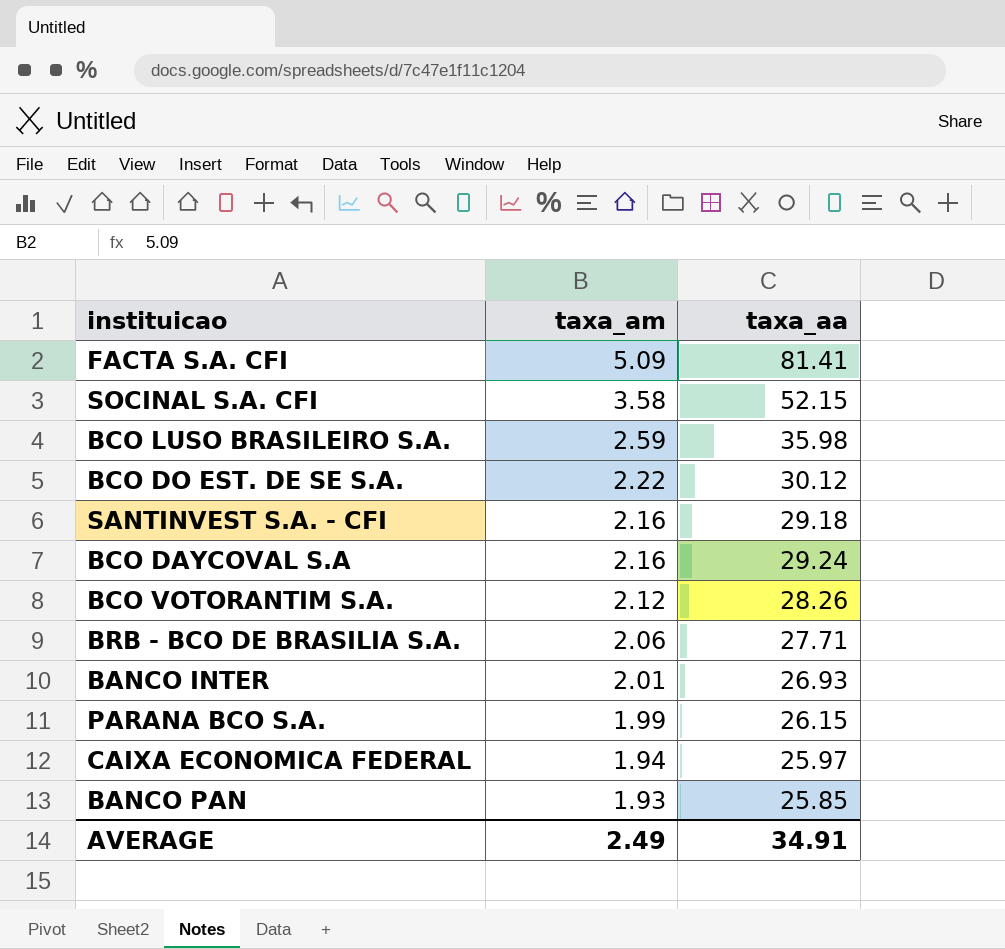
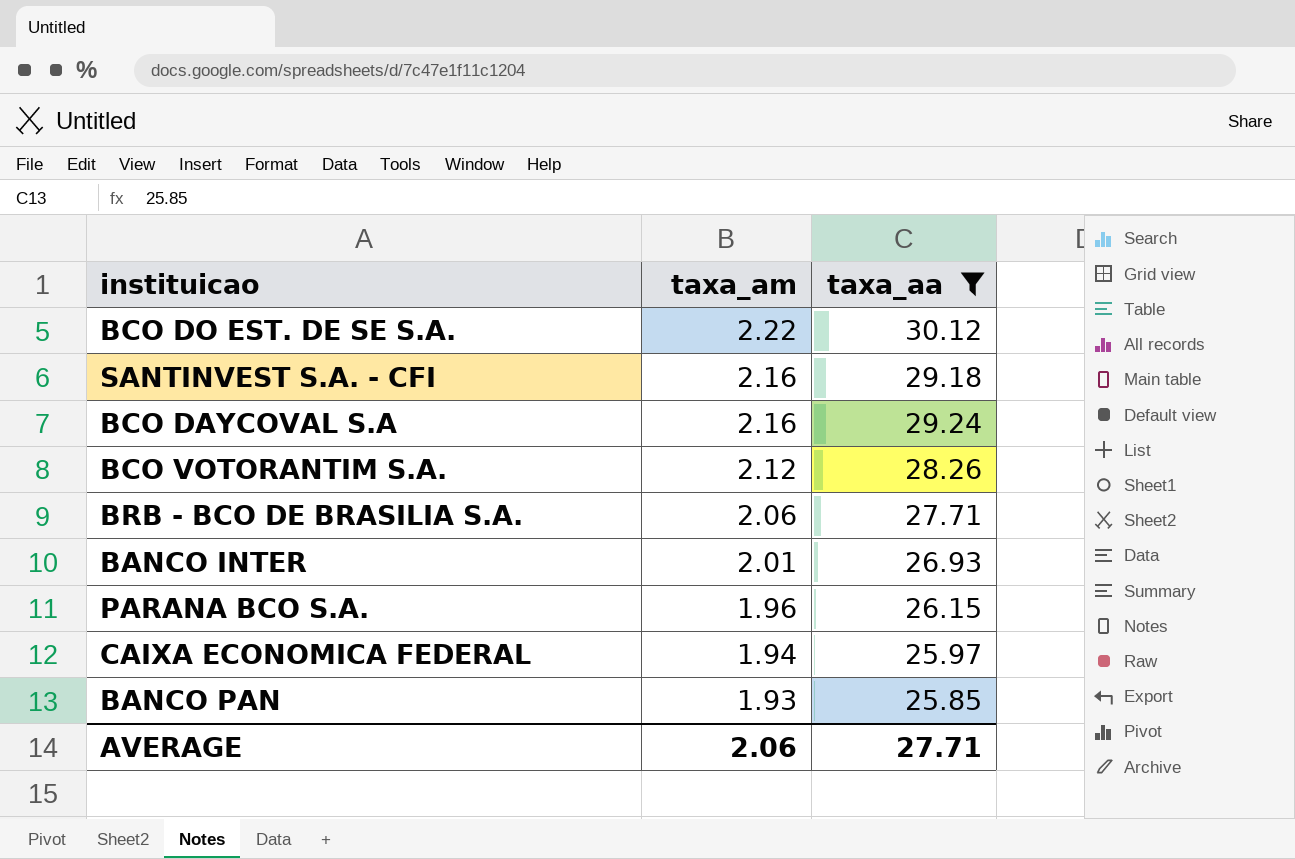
filter: none -> taxa_aa <= 30.12
PARANA BCO S.A. | taxa_am: 1.99 -> 1.96
AVERAGE | taxa_am: 2.49 -> 2.06
AVERAGE | taxa_aa: 34.91 -> 27.71

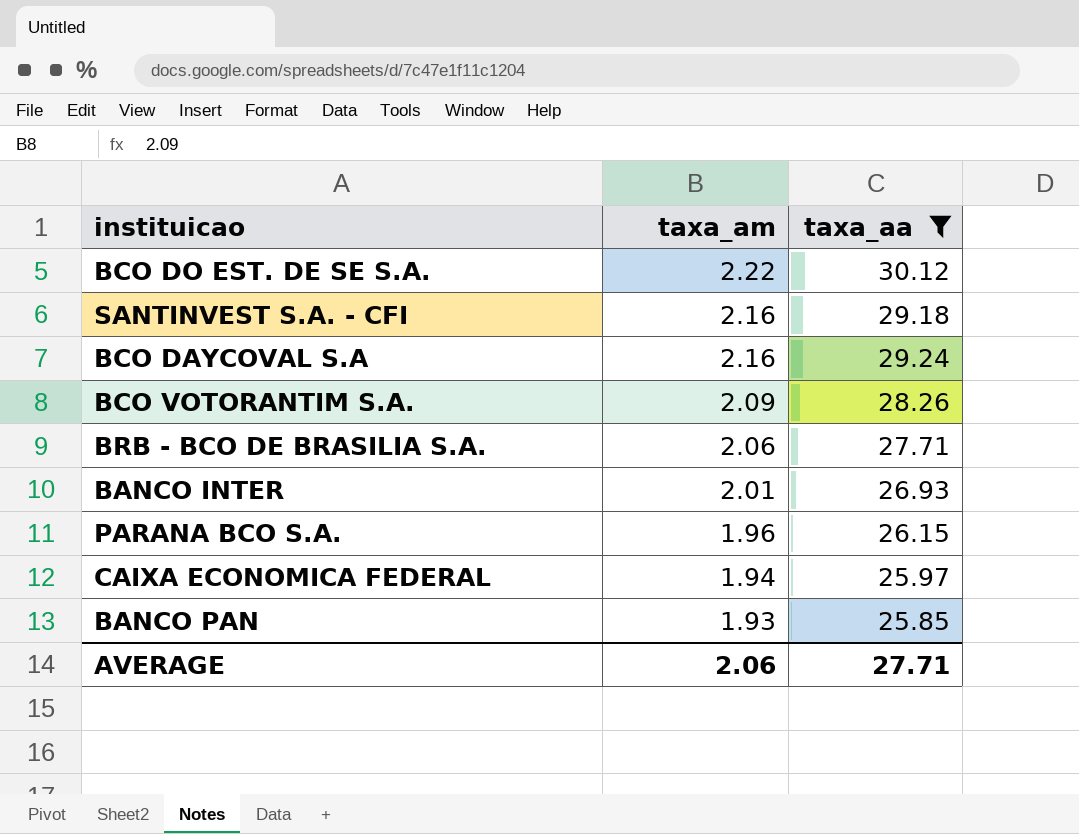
BCO VOTORANTIM S.A. | taxa_am: 2.12 -> 2.09

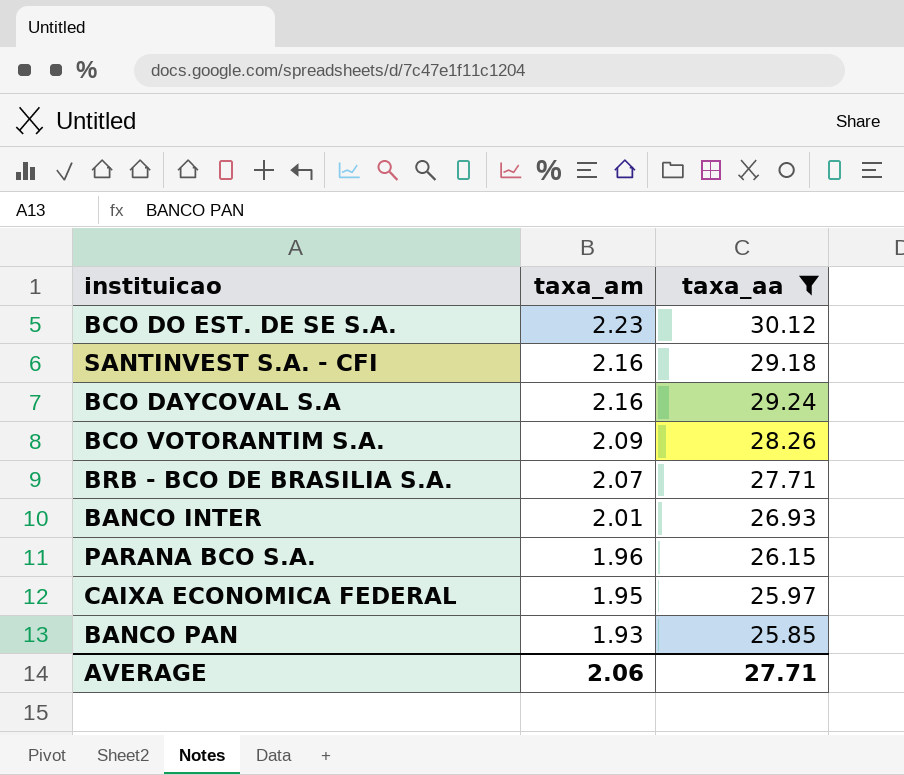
BCO DO EST. DE SE S.A. | taxa_am: 2.22 -> 2.23
BRB - BCO DE BRASILIA S.A. | taxa_am: 2.06 -> 2.07
CAIXA ECONOMICA FEDERAL | taxa_am: 1.94 -> 1.95

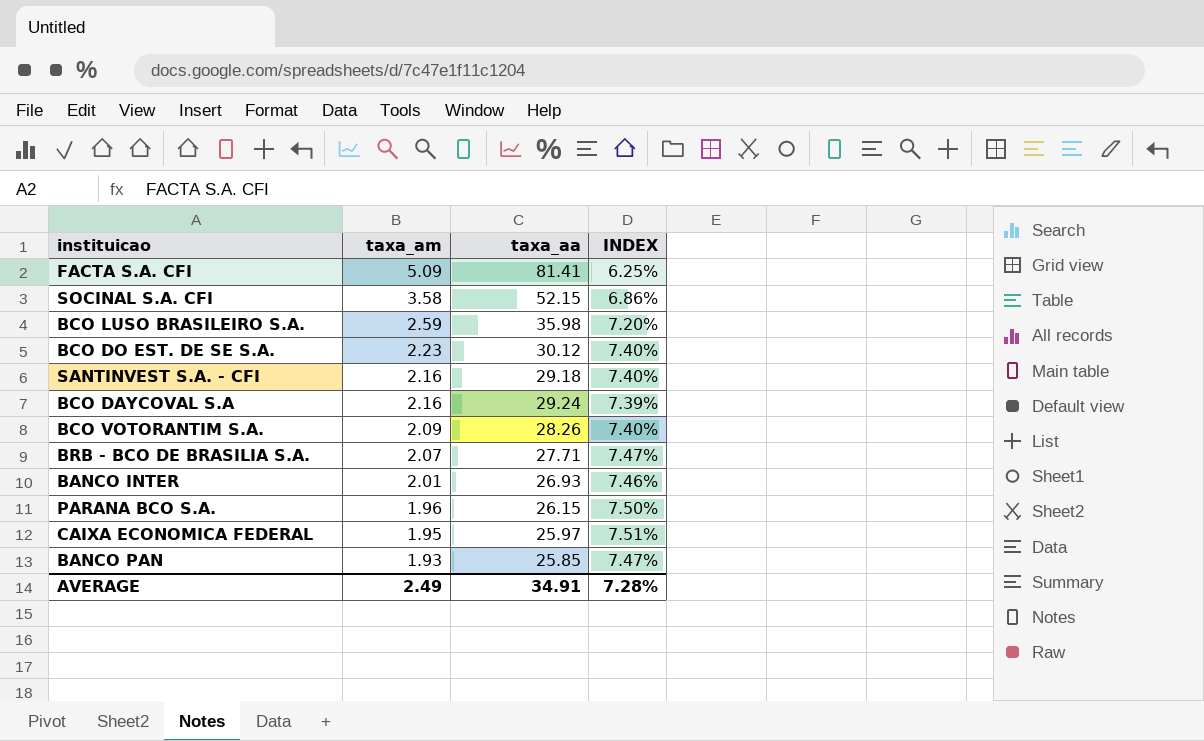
filter: taxa_aa <= 30.12 -> none
column INDEX | formula: none -> [taxa_am] / [taxa_aa]
AVERAGE | taxa_am: 2.06 -> 2.49
AVERAGE | taxa_aa: 27.71 -> 34.91

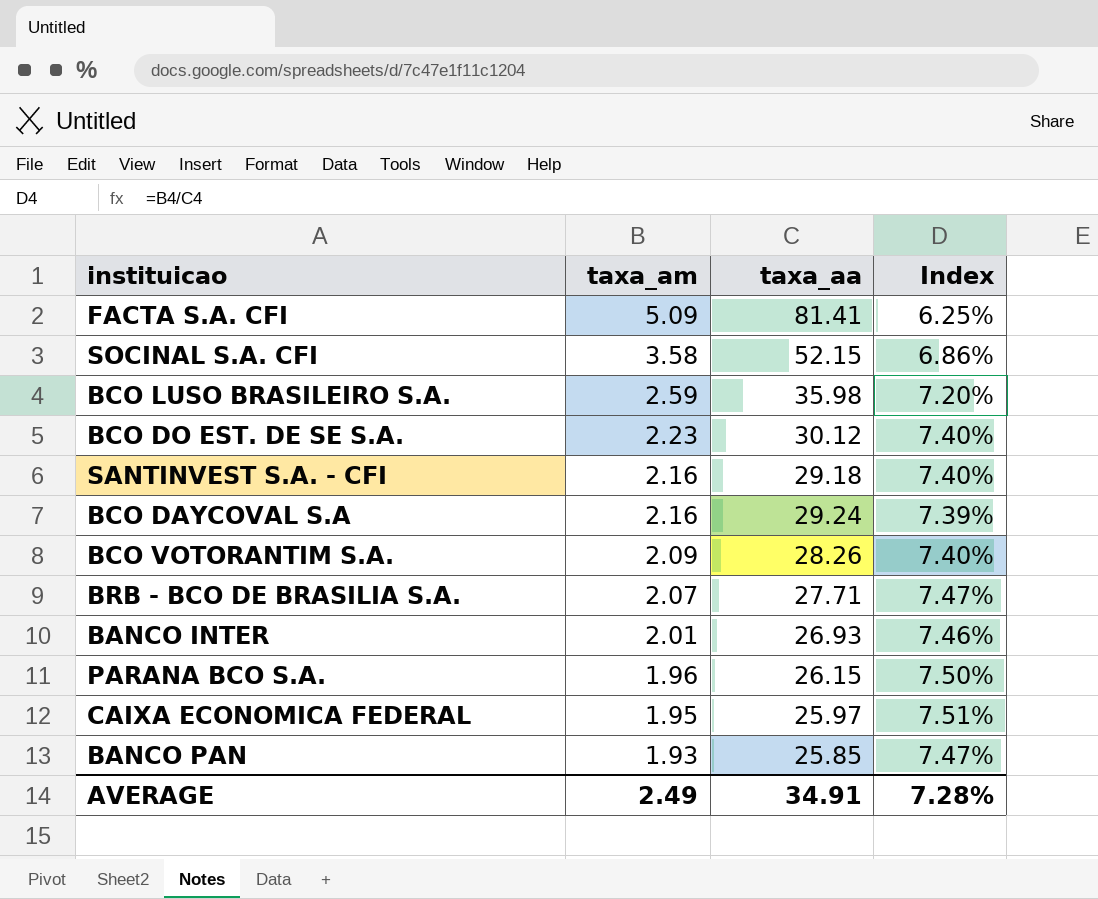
column name: INDEX -> Index

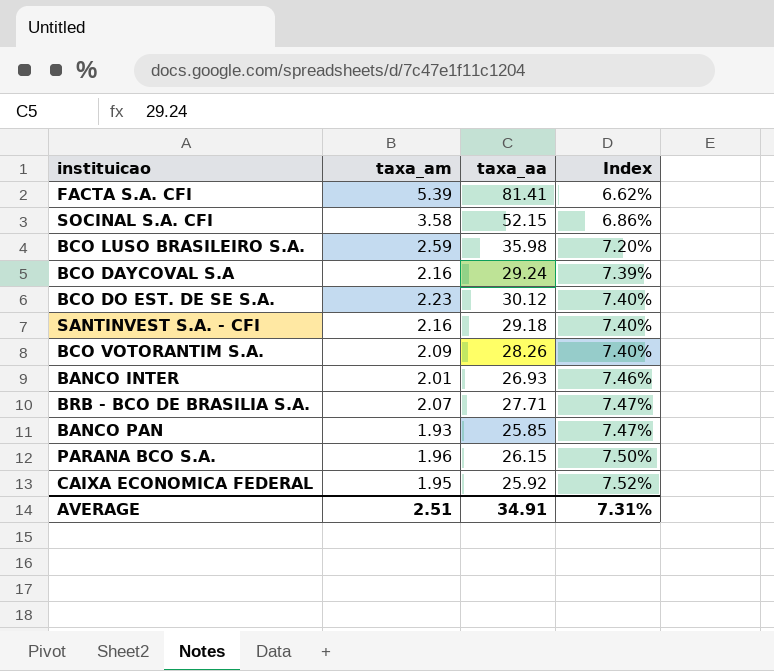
row order: taxa_am descending -> Index ascending
FACTA S.A. CFI | taxa_am: 5.09 -> 5.39
FACTA S.A. CFI | Index: 6.25% -> 6.62%
CAIXA ECONOMICA FEDERAL | taxa_aa: 25.97 -> 25.92
CAIXA ECONOMICA FEDERAL | Index: 7.51% -> 7.52%
AVERAGE | taxa_am: 2.49 -> 2.51
AVERAGE | Index: 7.28% -> 7.31%

